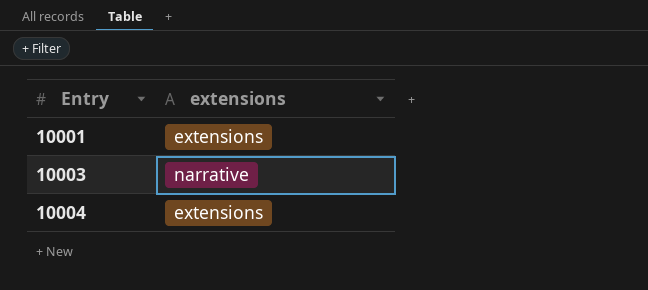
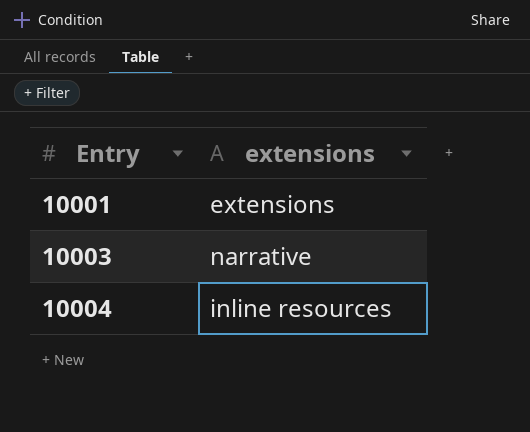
10004 | extensions: extensions -> inline resources

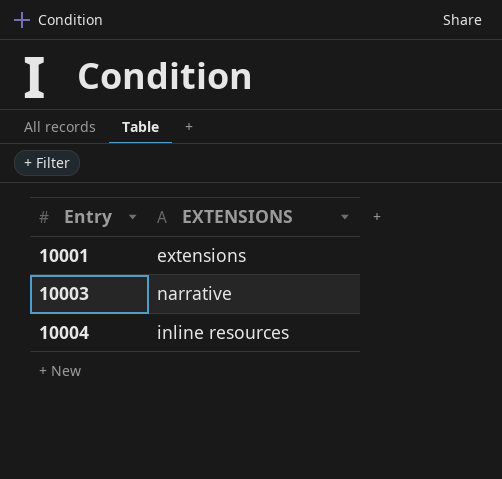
column name: extensions -> EXTENSIONS

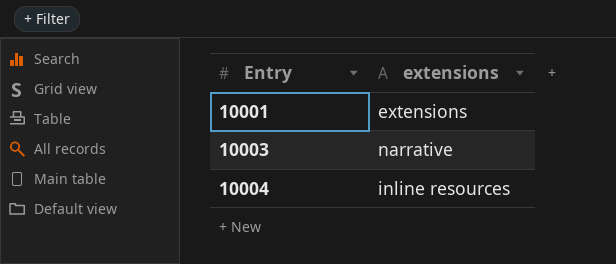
column name: EXTENSIONS -> extensions

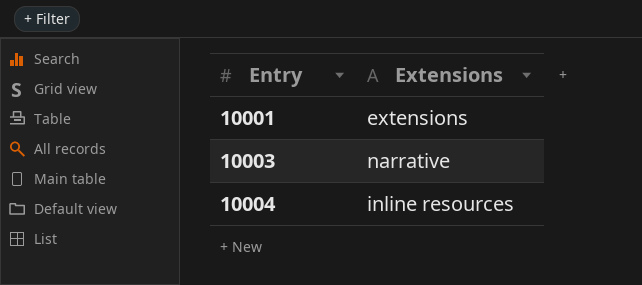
column name: extensions -> Extensions

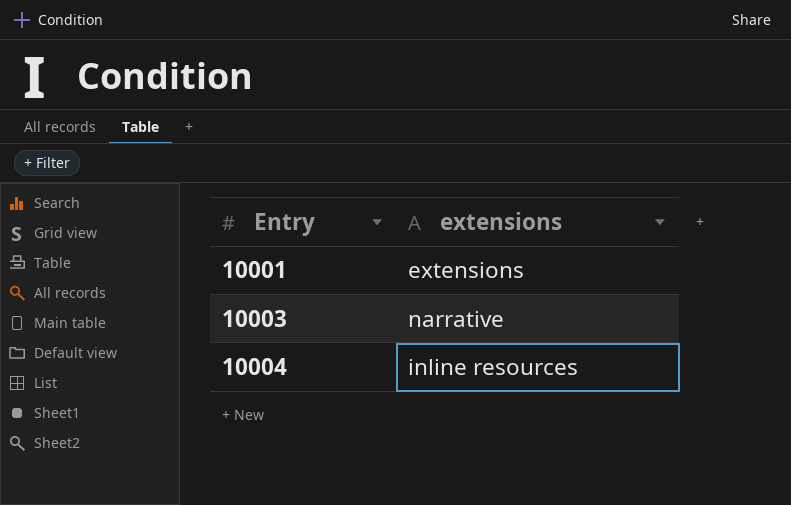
column name: Extensions -> extensions

